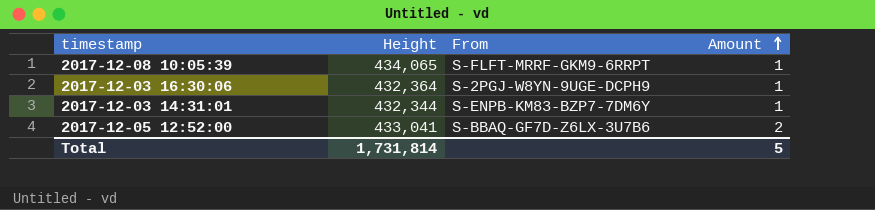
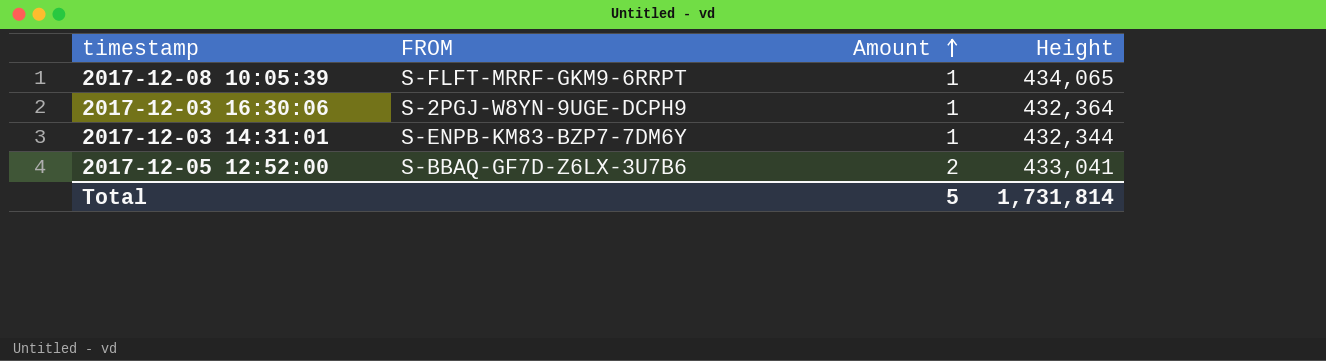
column name: From -> FROM
column Height | position: 2 -> 4

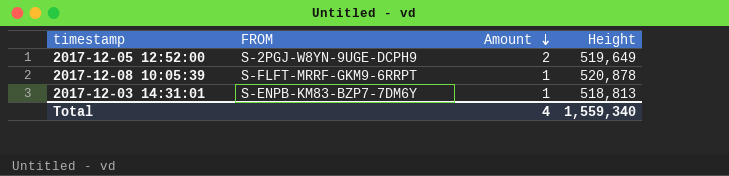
row order: Amount ascending -> Amount descending
row 2017-12-03 16:30:06: S-2PGJ-W8YN-9UGE-DCPH9 | 1 | 432,364 -> none
2017-12-05 12:52:00 | FROM: S-BBAQ-GF7D-Z6LX-3U7B6 -> S-2PGJ-W8YN-9UGE-DCPH9
2017-12-05 12:52:00 | Height: 433,041 -> 519,649
2017-12-08 10:05:39 | Height: 434,065 -> 520,878
2017-12-03 14:31:01 | Height: 432,344 -> 518,813
Total | Amount: 5 -> 4
Total | Height: 1,731,814 -> 1,559,340

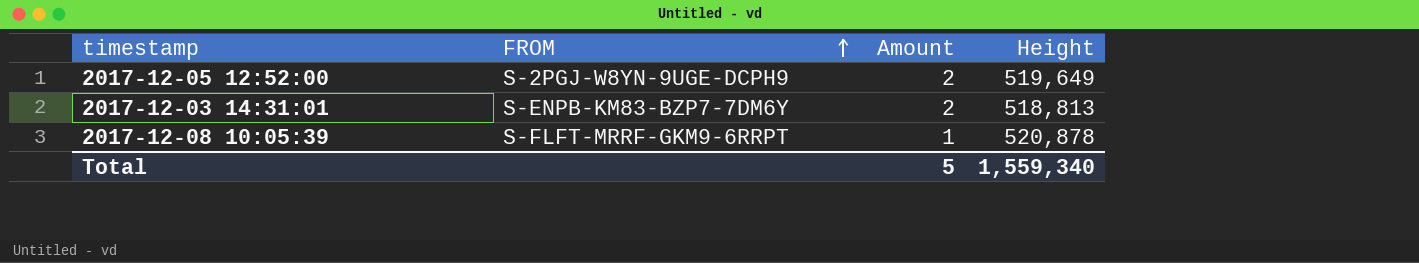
row order: Amount descending -> FROM ascending
2017-12-03 14:31:01 | Amount: 1 -> 2
Total | Amount: 4 -> 5

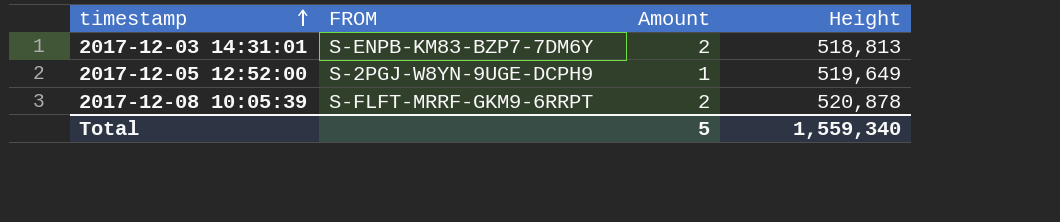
row order: FROM ascending -> timestamp ascending
2017-12-05 12:52:00 | Amount: 2 -> 1
2017-12-08 10:05:39 | Amount: 1 -> 2

